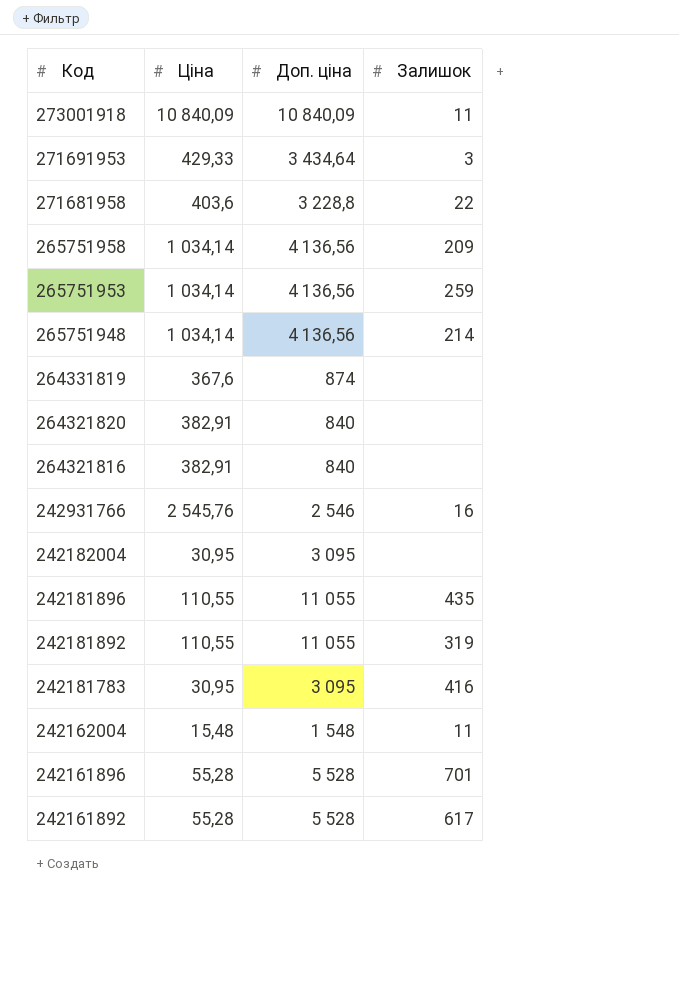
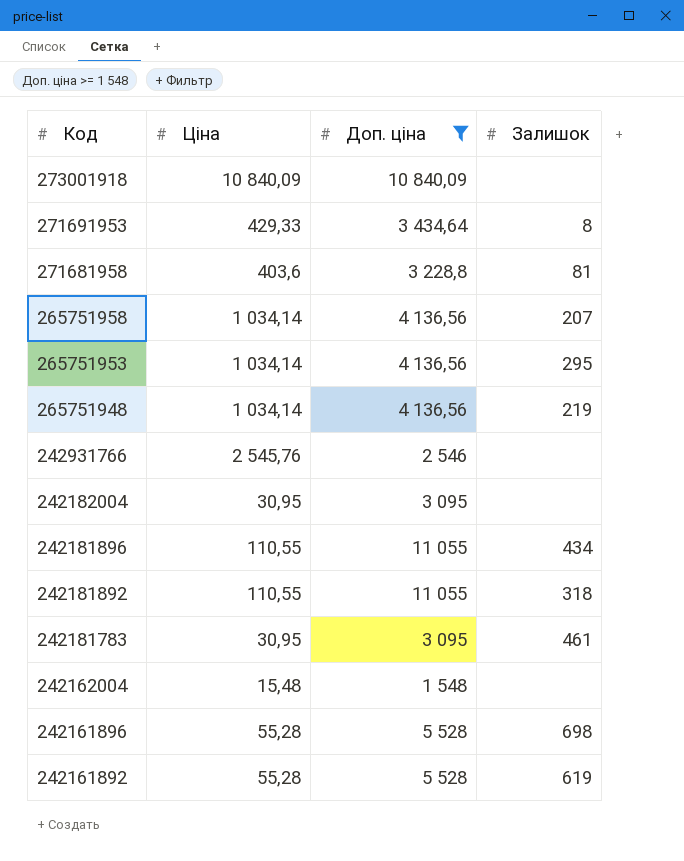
filter: none -> Доп. ціна >= 1 548
273001918 | Залишок: 11 -> none
271691953 | Залишок: 3 -> 8
271681958 | Залишок: 22 -> 81
265751958 | Залишок: 209 -> 207
265751953 | Залишок: 259 -> 295
265751948 | Залишок: 214 -> 219
242931766 | Залишок: 16 -> none
242181896 | Залишок: 435 -> 434
242181892 | Залишок: 319 -> 318
242181783 | Залишок: 416 -> 461
242162004 | Залишок: 11 -> none
242161896 | Залишок: 701 -> 698
242161892 | Залишок: 617 -> 619

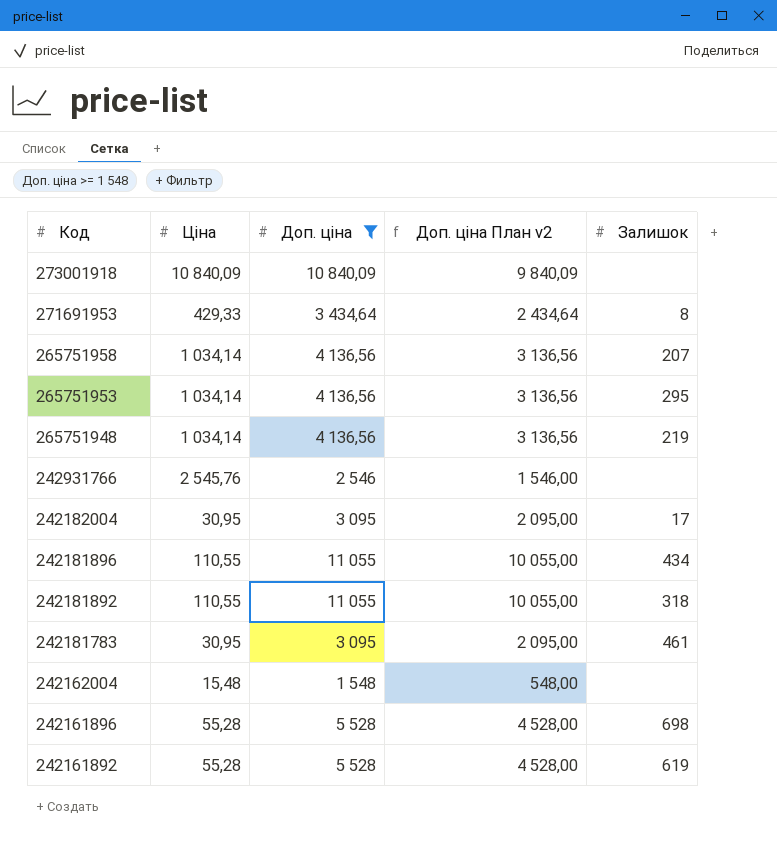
column Доп. ціна План v2 | formula: none -> [Доп. ціна] - 1000
row 271681958: 403,6 | 3 228,8 | 81 -> none
242182004 | Залишок: none -> 17

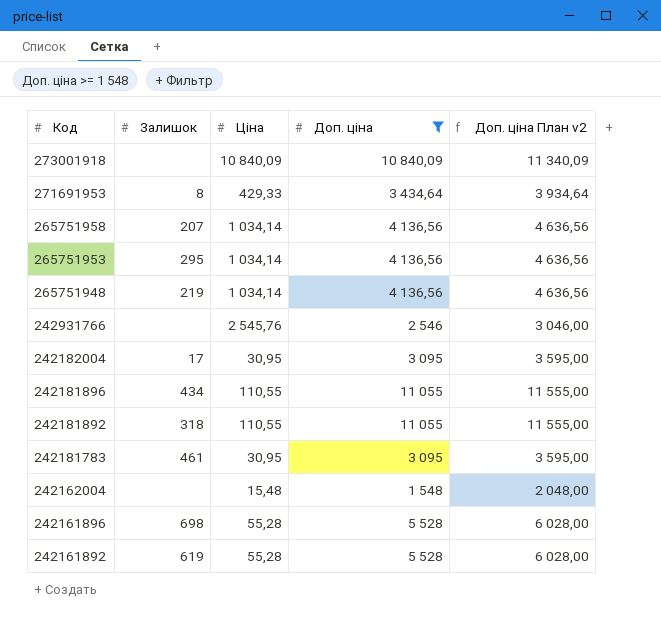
column Залишок | position: 5 -> 2
column Доп. ціна План v2 | formula: [Доп. ціна] - 1000 -> [Доп. ціна] + 500

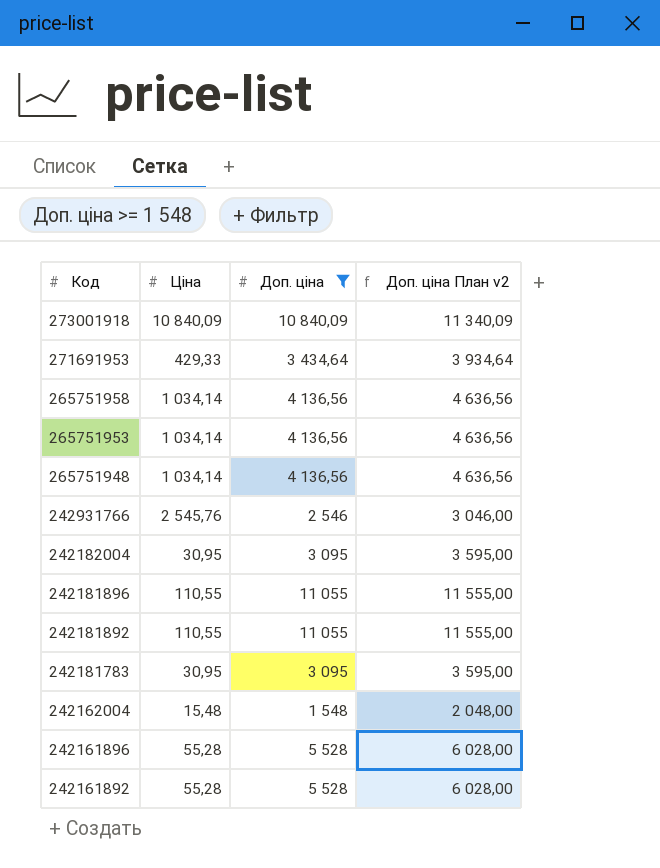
column Залишок | position: 2 -> none

